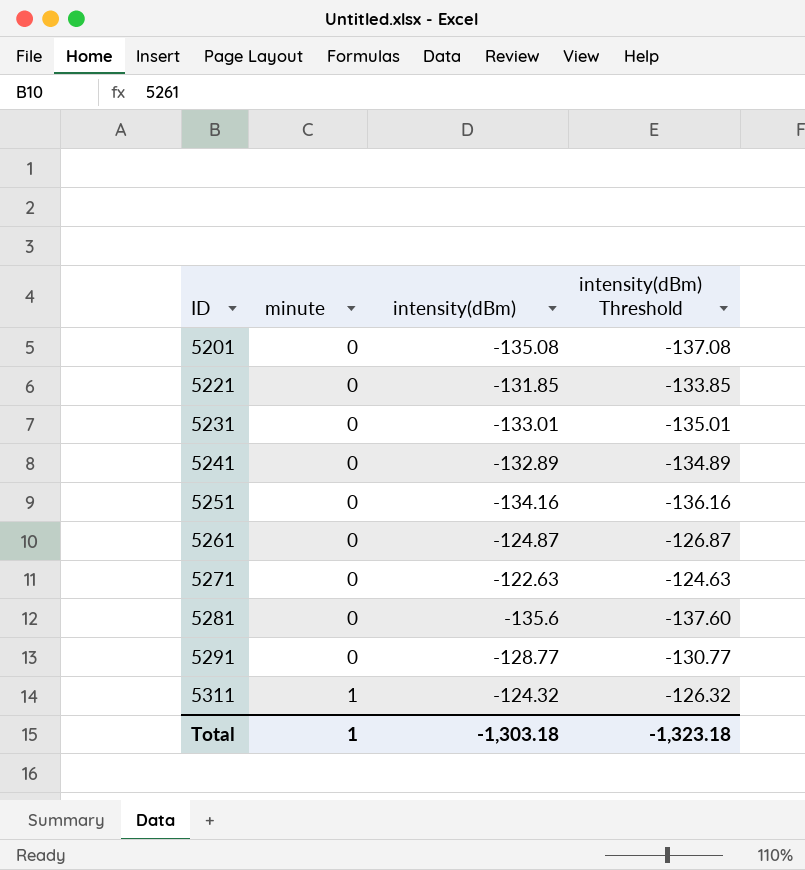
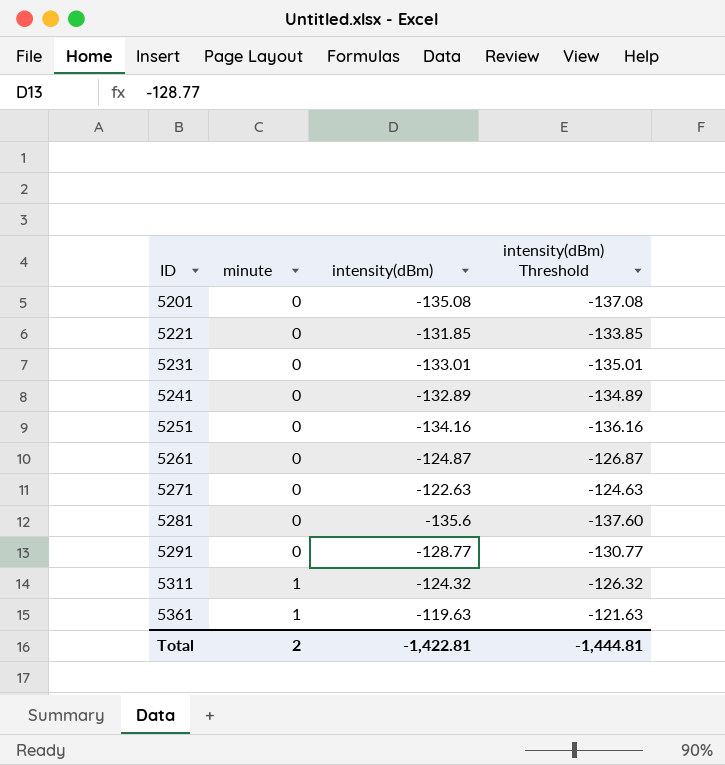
row 5361: none -> 1 | -119.63 | -121.63
Total | minute: 1 -> 2
Total | intensity(dBm): -1,303.18 -> -1,422.81
Total | intensity(dBm) Threshold: -1,323.18 -> -1,444.81

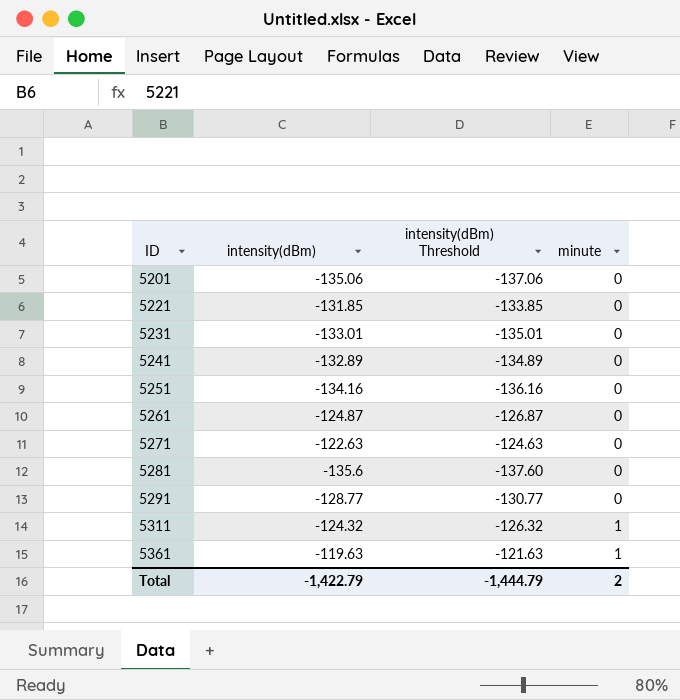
column minute | position: 2 -> 4
5201 | intensity(dBm): -135.08 -> -135.06
5201 | intensity(dBm) Threshold: -137.08 -> -137.06
Total | intensity(dBm): -1,422.81 -> -1,422.79
Total | intensity(dBm) Threshold: -1,444.81 -> -1,444.79

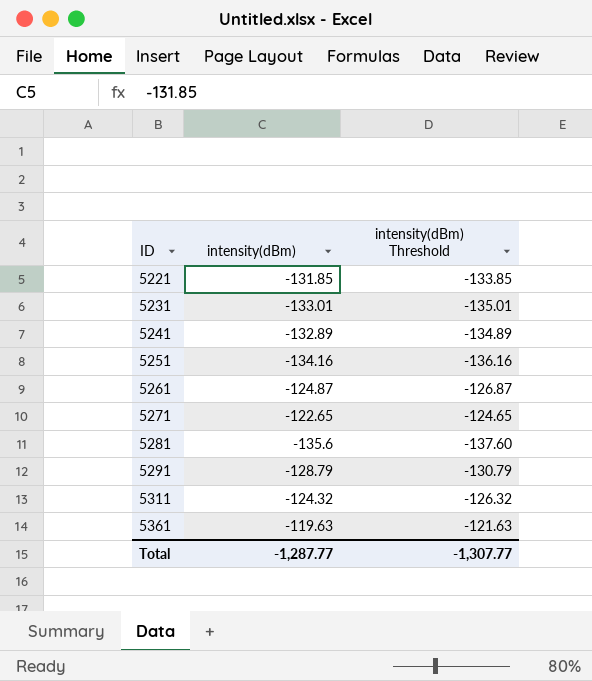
column minute | position: 4 -> none
row 5201: -135.06 | -137.06 | 0 -> none
5271 | intensity(dBm): -122.63 -> -122.65
5271 | intensity(dBm) Threshold: -124.63 -> -124.65
5291 | intensity(dBm): -128.77 -> -128.79
5291 | intensity(dBm) Threshold: -130.77 -> -130.79
Total | intensity(dBm): -1,422.79 -> -1,287.77
Total | intensity(dBm) Threshold: -1,444.79 -> -1,307.77

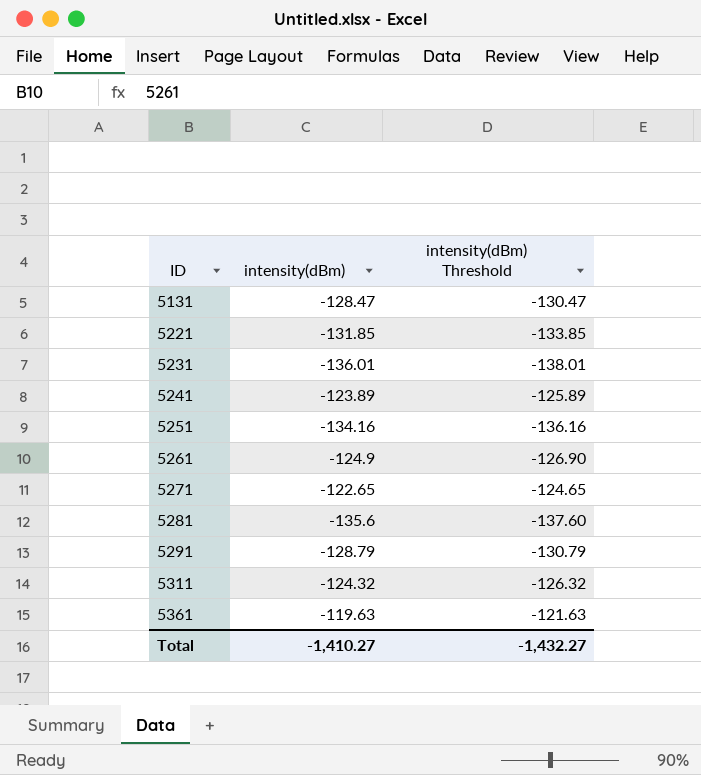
row 5131: none -> -128.47 | -130.47
5231 | intensity(dBm): -133.01 -> -136.01
5231 | intensity(dBm) Threshold: -135.01 -> -138.01
5241 | intensity(dBm): -132.89 -> -123.89
5241 | intensity(dBm) Threshold: -134.89 -> -125.89
5261 | intensity(dBm): -124.87 -> -124.9
5261 | intensity(dBm) Threshold: -126.87 -> -126.90
Total | intensity(dBm): -1,287.77 -> -1,410.27
Total | intensity(dBm) Threshold: -1,307.77 -> -1,432.27

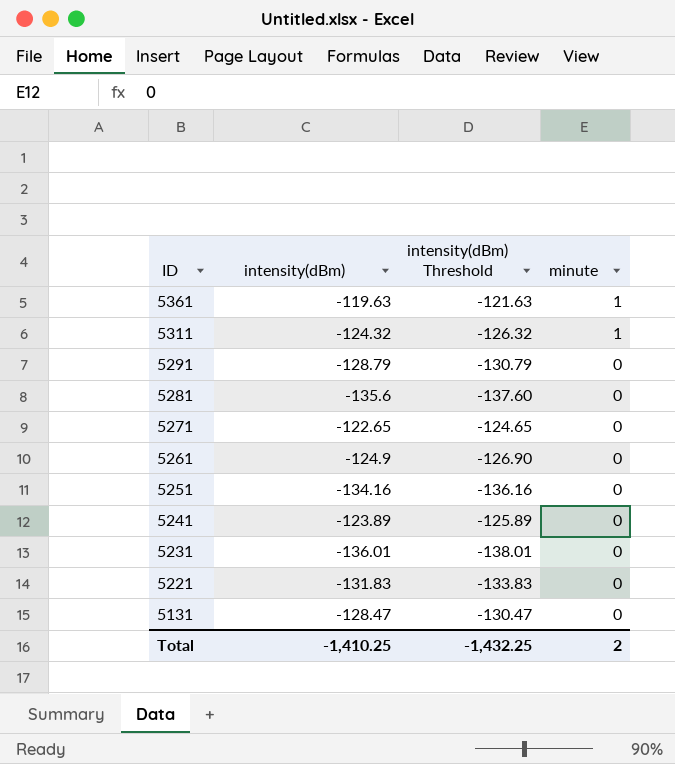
row order: ID ascending -> ID descending
column minute | position: none -> 4
5221 | intensity(dBm): -131.85 -> -131.83
5221 | intensity(dBm) Threshold: -133.85 -> -133.83
Total | intensity(dBm): -1,410.27 -> -1,410.25
Total | intensity(dBm) Threshold: -1,432.27 -> -1,432.25

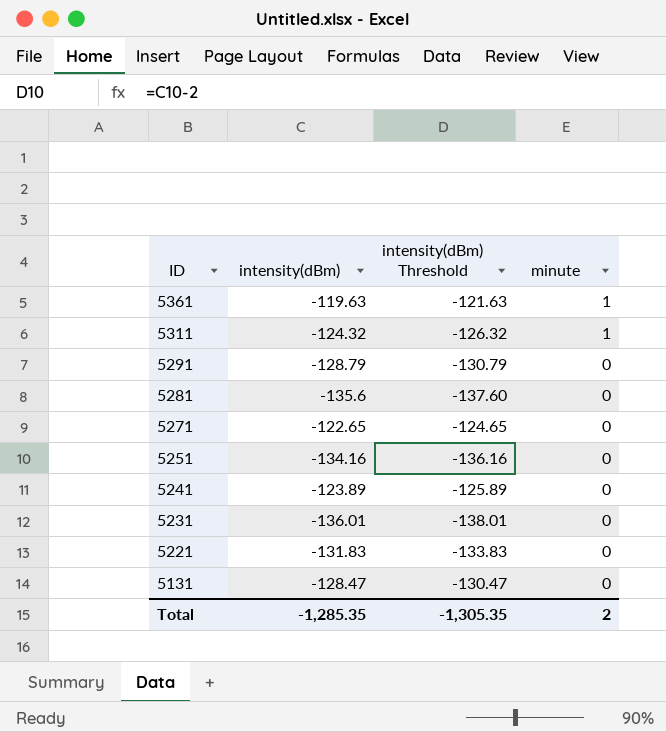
row 5261: -124.9 | -126.90 | 0 -> none
Total | intensity(dBm): -1,410.25 -> -1,285.35
Total | intensity(dBm) Threshold: -1,432.25 -> -1,305.35

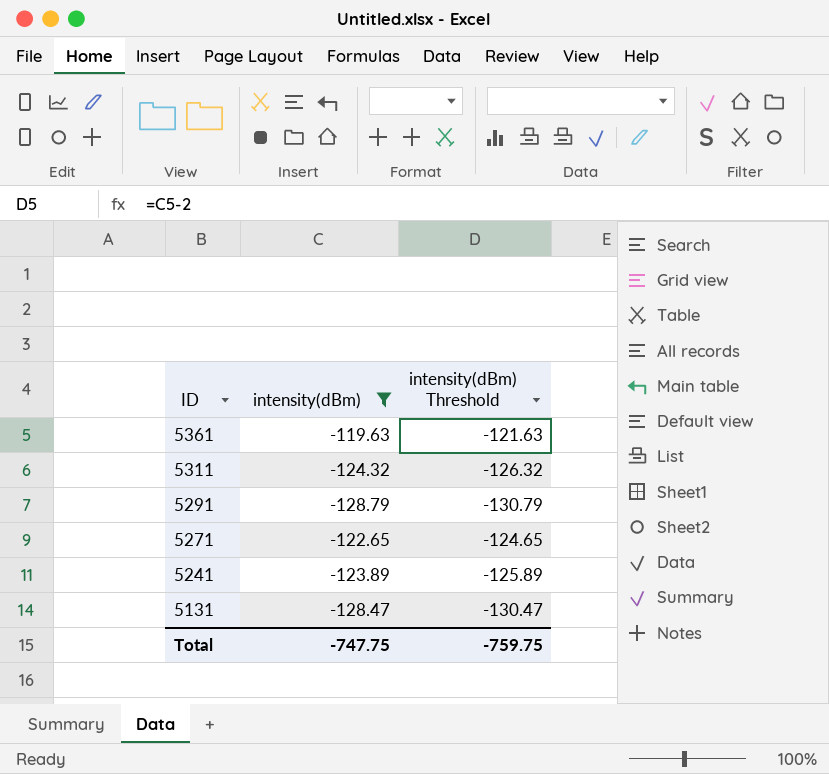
filter: none -> intensity(dBm) >= -128.79
column minute | position: 4 -> none
Total | intensity(dBm): -1,285.35 -> -747.75
Total | intensity(dBm) Threshold: -1,305.35 -> -759.75

